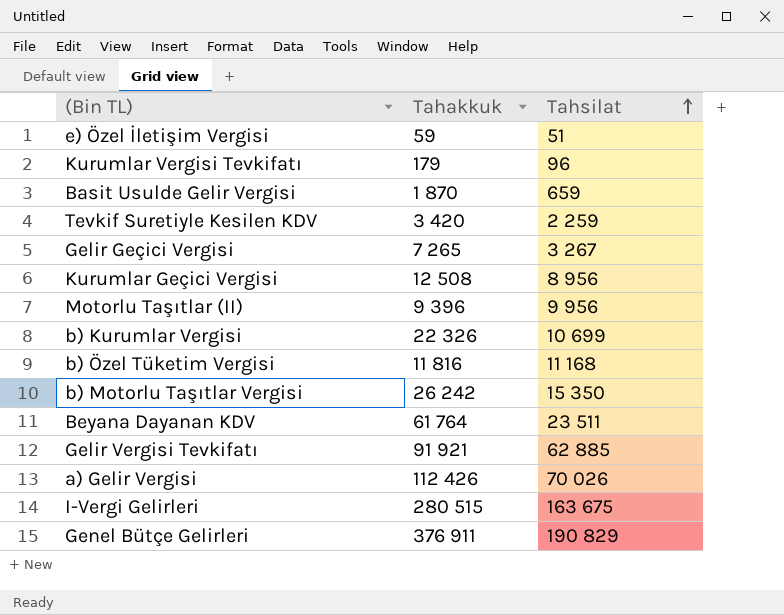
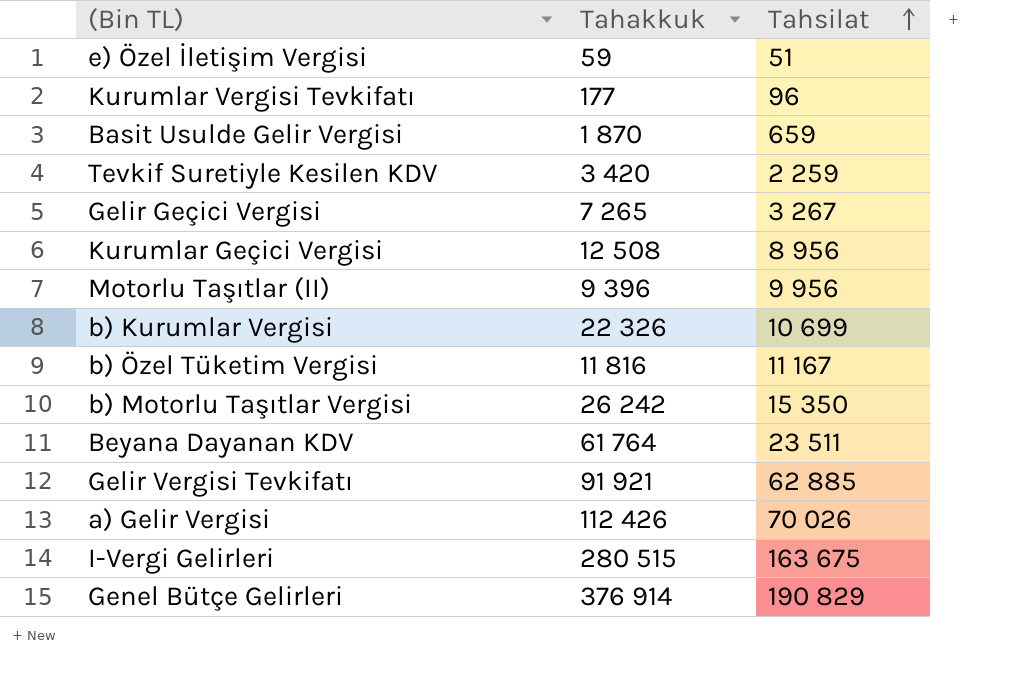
Kurumlar Vergisi Tevkifatı | Tahakkuk: 179 -> 177
b) Özel Tüketim Vergisi | Tahsilat: 11 168 -> 11 167
Genel Bütçe Gelirleri | Tahakkuk: 376 911 -> 376 914

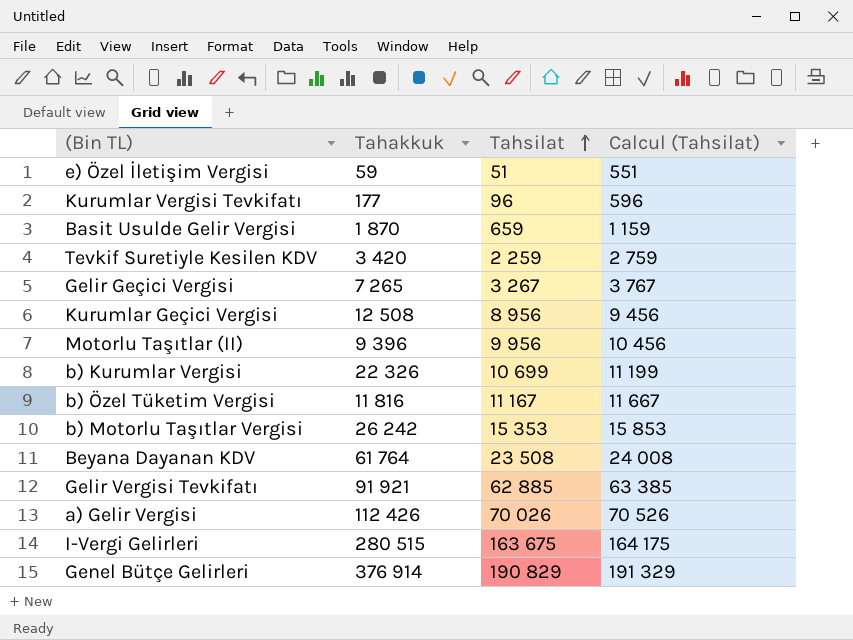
column Calcul (Tahsilat) | formula: none -> [Tahsilat] + 500
b) Motorlu Taşıtlar Vergisi | Tahsilat: 15 350 -> 15 353
Beyana Dayanan KDV | Tahsilat: 23 511 -> 23 508

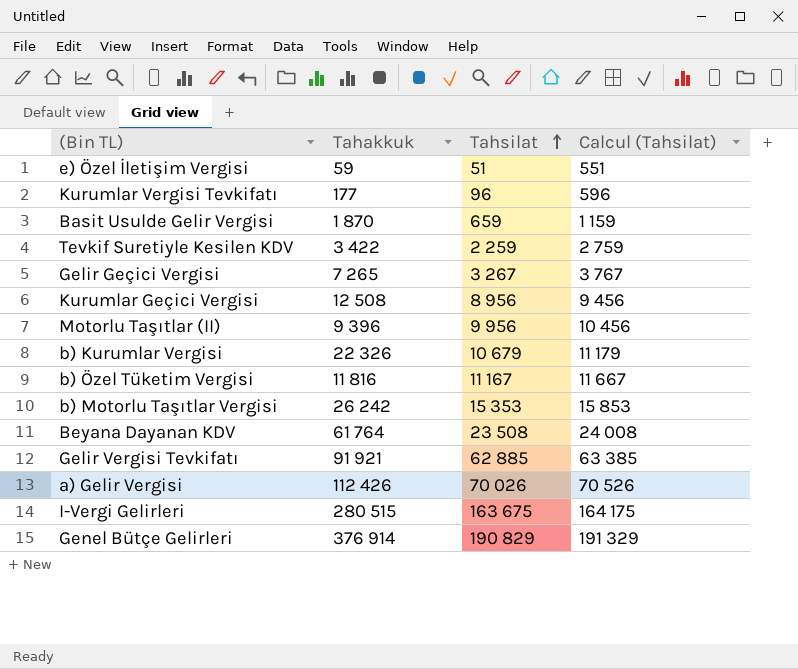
Tevkif Suretiyle Kesilen KDV | Tahakkuk: 3 420 -> 3 422
b) Kurumlar Vergisi | Tahsilat: 10 699 -> 10 679
b) Kurumlar Vergisi | Calcul (Tahsilat): 11 199 -> 11 179

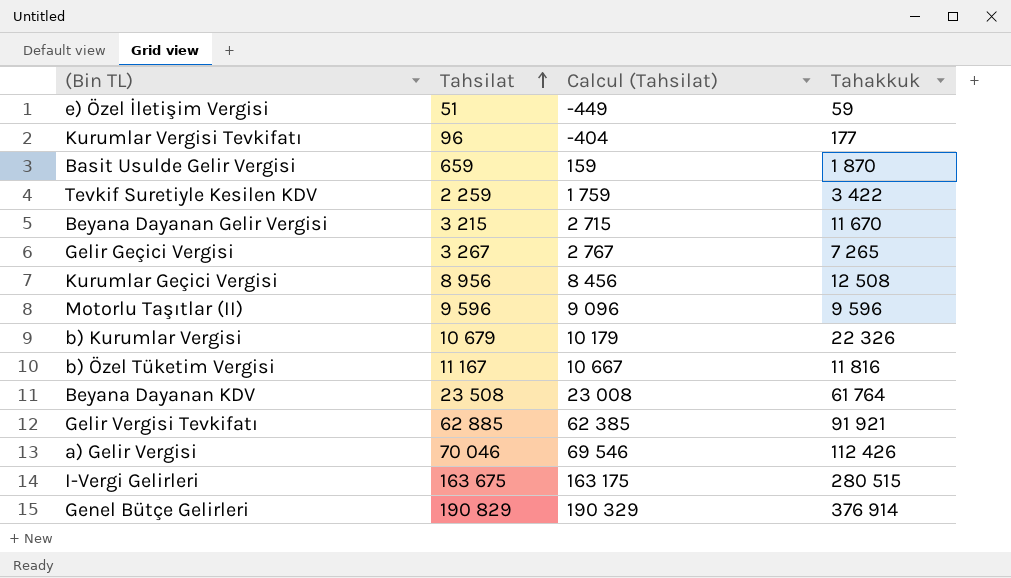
column Calcul (Tahsilat) | formula: [Tahsilat] + 500 -> [Tahsilat] - 500
column Tahakkuk | position: 2 -> 4
row b) Motorlu Taşıtlar Vergisi: 26 242 | 15 353 | 15 853 -> none
row Beyana Dayanan Gelir Vergisi: none -> 3 215 | 2 715 | 11 670
Motorlu Taşıtlar (II) | Tahsilat: 9 956 -> 9 596
Motorlu Taşıtlar (II) | Tahakkuk: 9 396 -> 9 596
a) Gelir Vergisi | Tahsilat: 70 026 -> 70 046

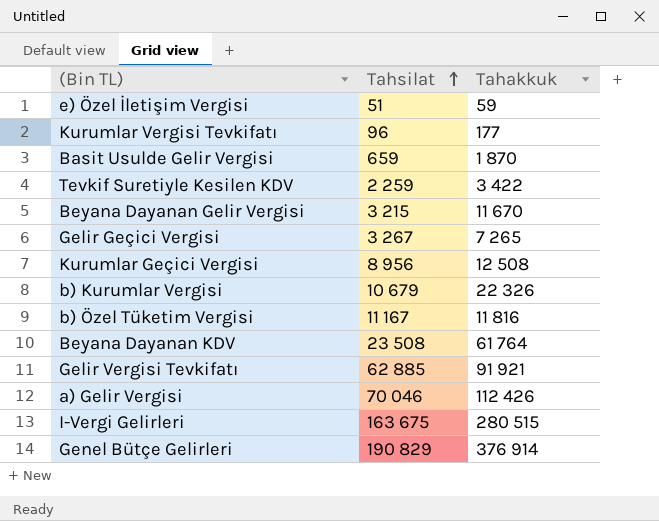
column Calcul (Tahsilat) | formula: [Tahsilat] - 500 -> none
row Motorlu Taşıtlar (II): 9 596 | 9 096 | 9 596 -> none

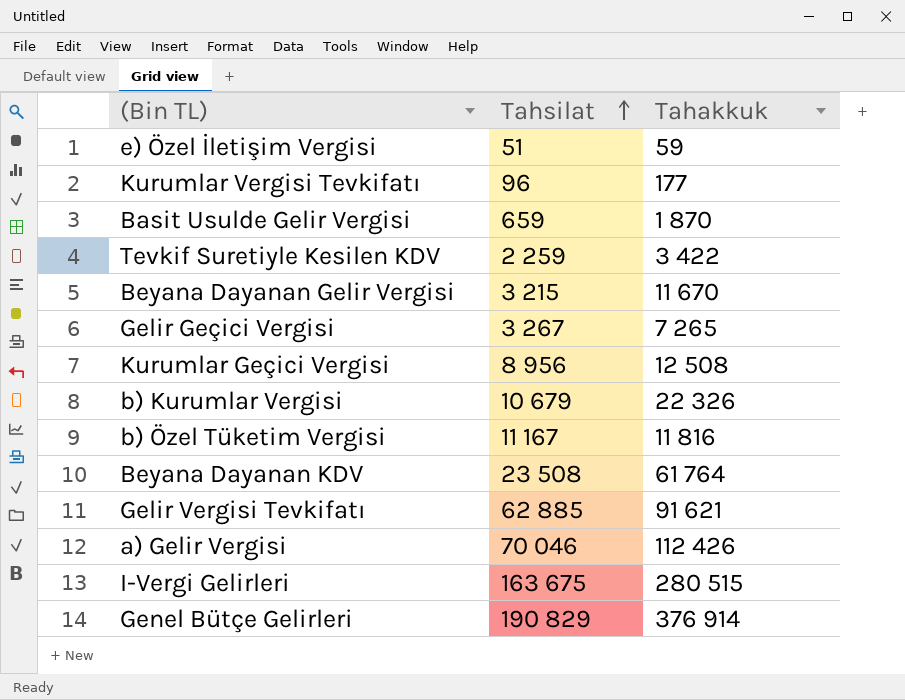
Gelir Vergisi Tevkifatı | Tahakkuk: 91 921 -> 91 621

